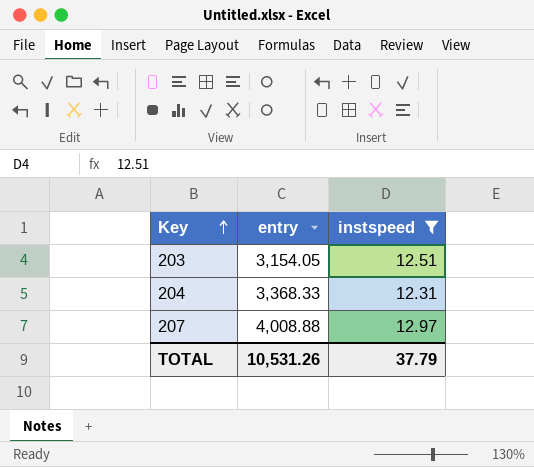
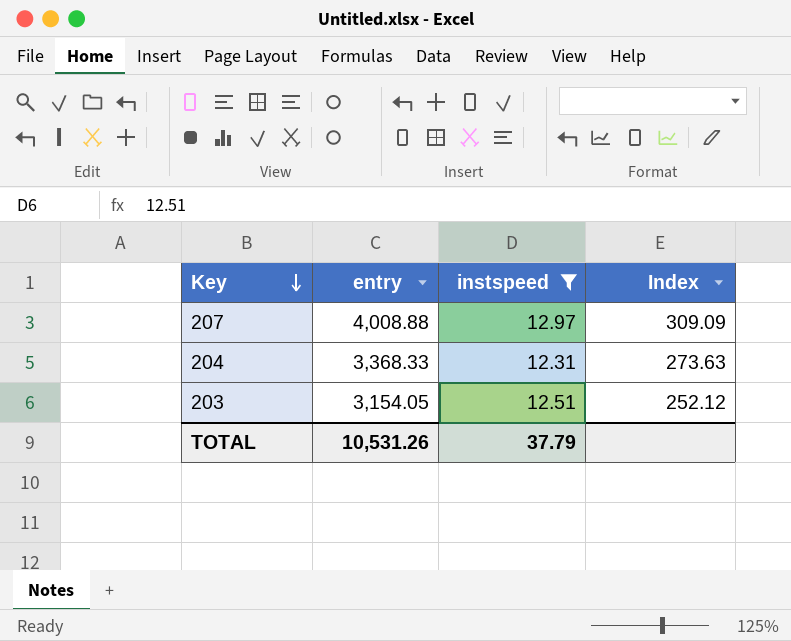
row order: Key ascending -> Key descending
column Index | formula: none -> [entry] / [instspeed]

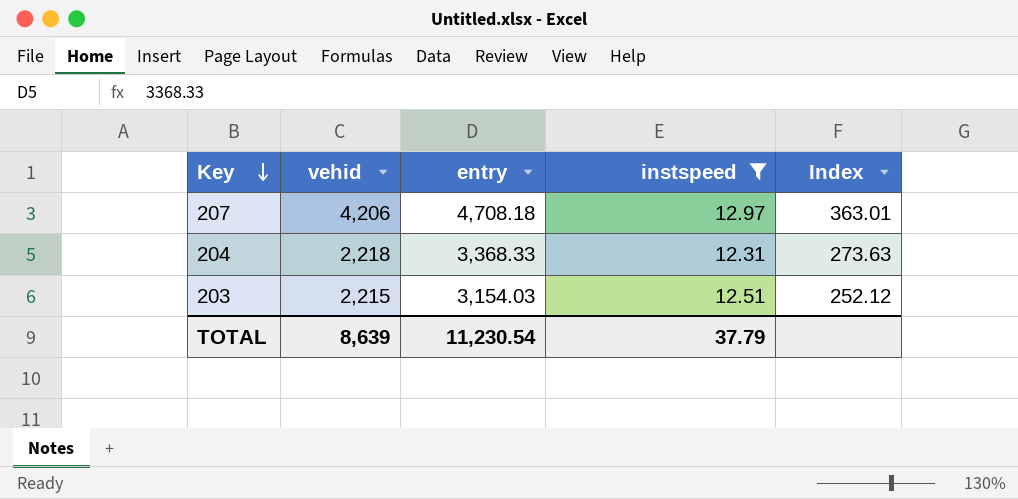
column vehid | position: none -> 2
207 | entry: 4,008.88 -> 4,708.18
207 | Index: 309.09 -> 363.01
203 | entry: 3,154.05 -> 3,154.03
TOTAL | entry: 10,531.26 -> 11,230.54

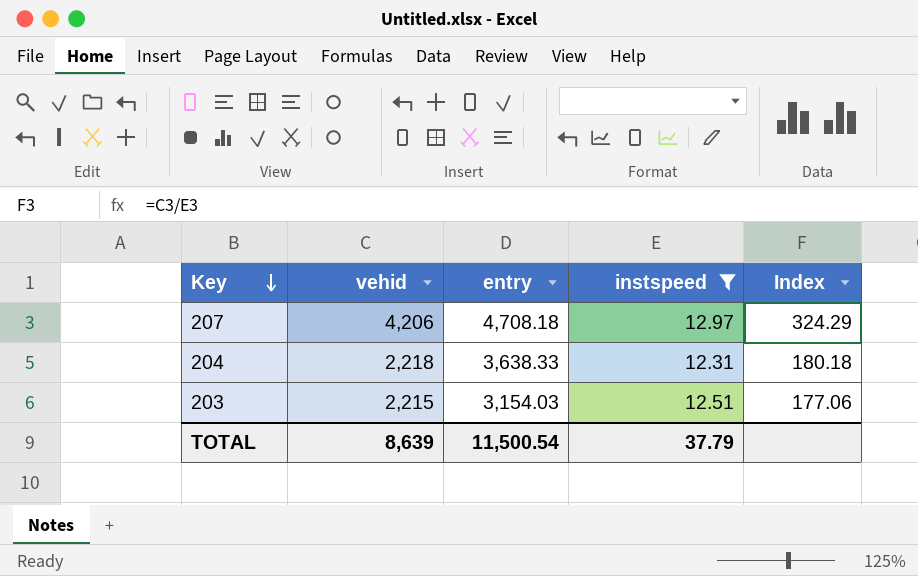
column Index | formula: [entry] / [instspeed] -> [vehid] / [instspeed]
204 | entry: 3,368.33 -> 3,638.33
TOTAL | entry: 11,230.54 -> 11,500.54

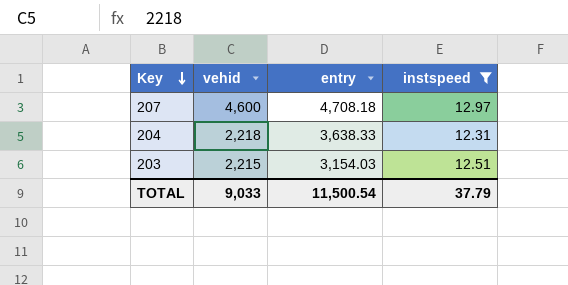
column Index | formula: [vehid] / [instspeed] -> none
207 | vehid: 4,206 -> 4,600
TOTAL | vehid: 8,639 -> 9,033

